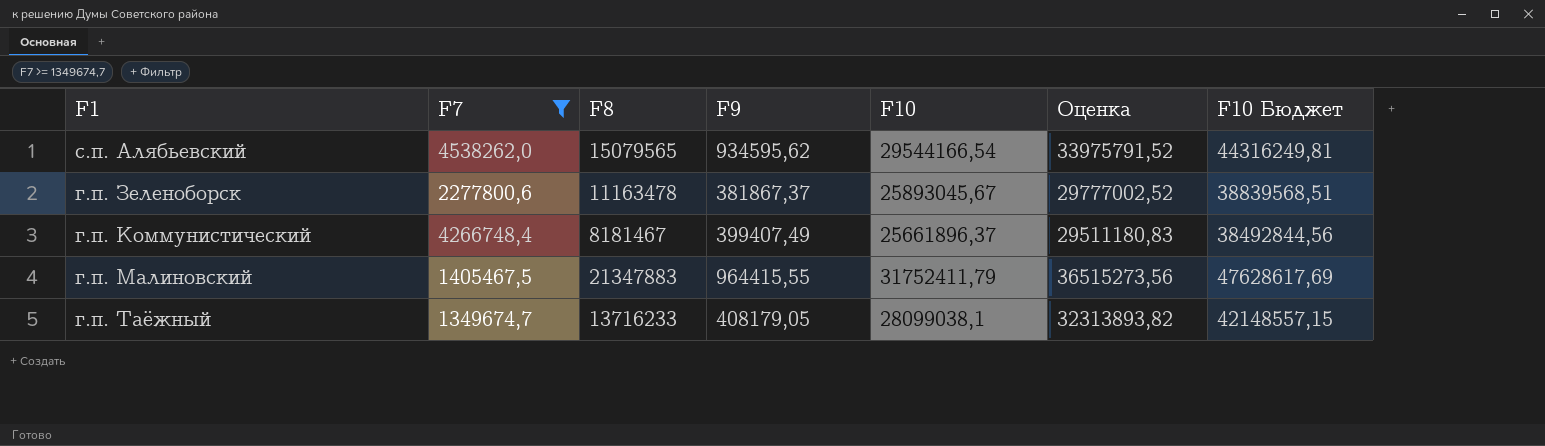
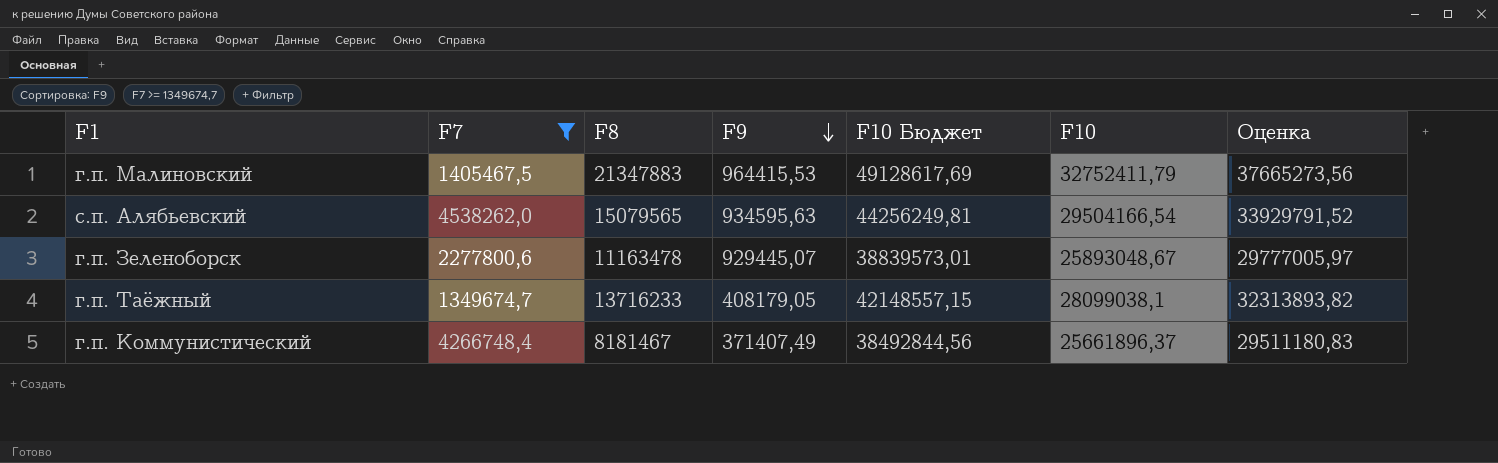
row order: none -> F9 descending
column F10 Бюджет | position: 7 -> 5
г.п. Малиновский | F9: 964415,55 -> 964415,53
г.п. Малиновский | F10 Бюджет: 47628617,69 -> 49128617,69
г.п. Малиновский | F10: 31752411,79 -> 32752411,79
г.п. Малиновский | Оценка: 36515273,56 -> 37665273,56
с.п. Алябьевский | F9: 934595,62 -> 934595,63
с.п. Алябьевский | F10 Бюджет: 44316249,81 -> 44256249,81
с.п. Алябьевский | F10: 29544166,54 -> 29504166,54
с.п. Алябьевский | Оценка: 33975791,52 -> 33929791,52
г.п. Зеленоборск | F9: 381867,37 -> 929445,07
г.п. Зеленоборск | F10 Бюджет: 38839568,51 -> 38839573,01
г.п. Зеленоборск | F10: 25893045,67 -> 25893048,67
г.п. Зеленоборск | Оценка: 29777002,52 -> 29777005,97
г.п. Коммунистический | F9: 399407,49 -> 371407,49

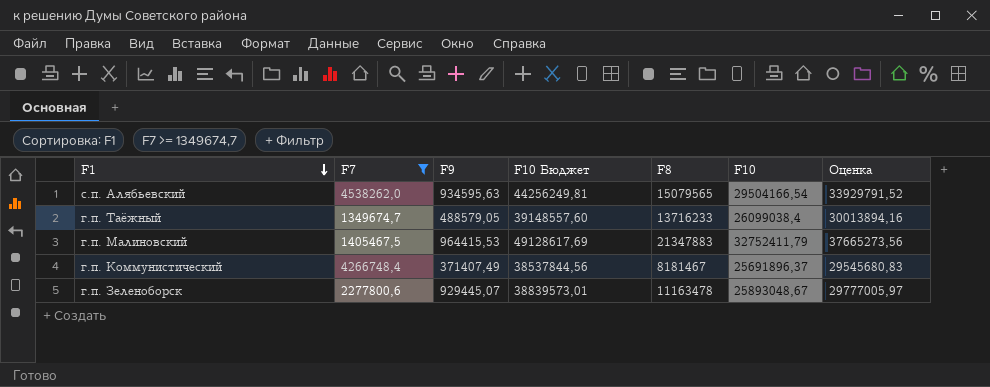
row order: F9 descending -> F1 descending
column F8 | position: 3 -> 5
г.п. Таёжный | F9: 408179,05 -> 488579,05
г.п. Таёжный | F10 Бюджет: 42148557,15 -> 39148557,60
г.п. Таёжный | F10: 28099038,1 -> 26099038,4
г.п. Таёжный | Оценка: 32313893,82 -> 30013894,16
г.п. Коммунистический | F10 Бюджет: 38492844,56 -> 38537844,56
г.п. Коммунистический | F10: 25661896,37 -> 25691896,37
г.п. Коммунистический | Оценка: 29511180,83 -> 29545680,83

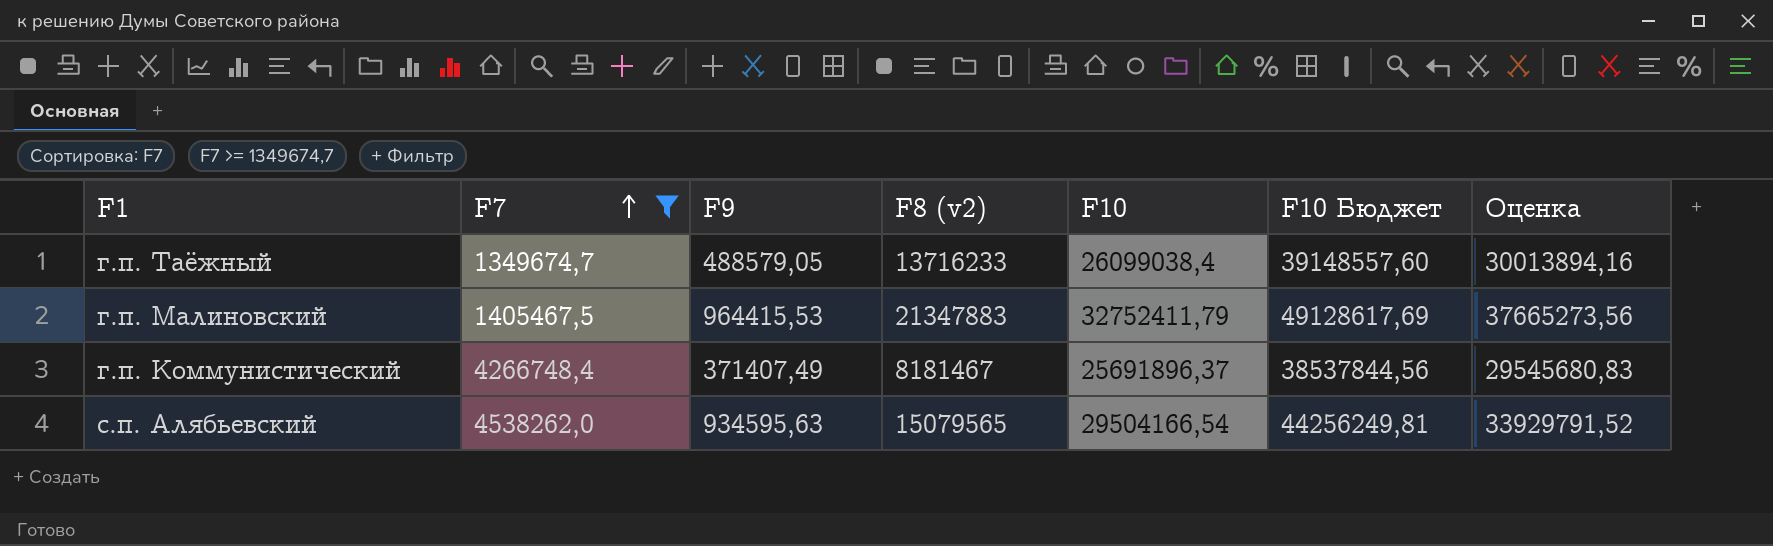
row order: F1 descending -> F7 ascending
column name: F8 -> F8 (v2)
column F10 Бюджет | position: 4 -> 6
row г.п. Зеленоборск: 2277800,6 | 929445,07 | 38839573,01 | 11163478 | 25893048,67 | 29777005,97 -> none

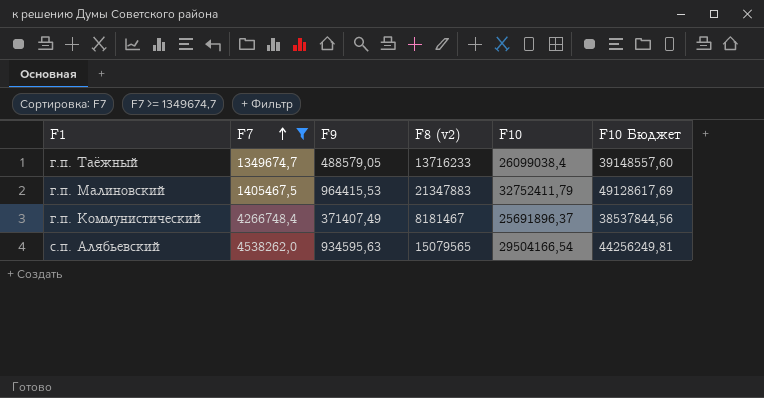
column Оценка | formula: [F10] * 1,15 -> none

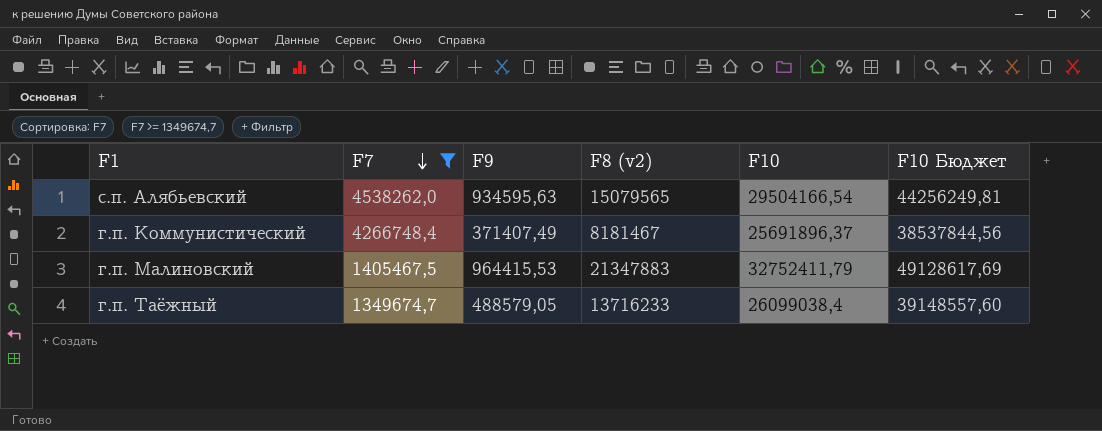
row order: F7 ascending -> F7 descending

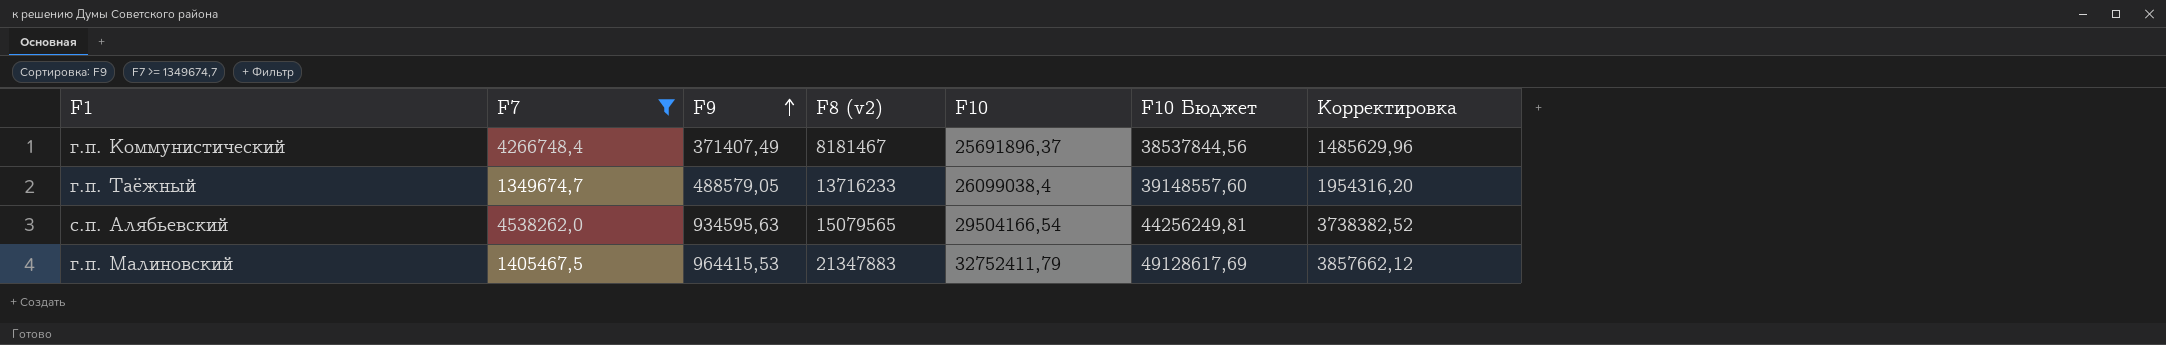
row order: F7 descending -> F9 ascending
column Корректировка | formula: none -> [F9] * 4

